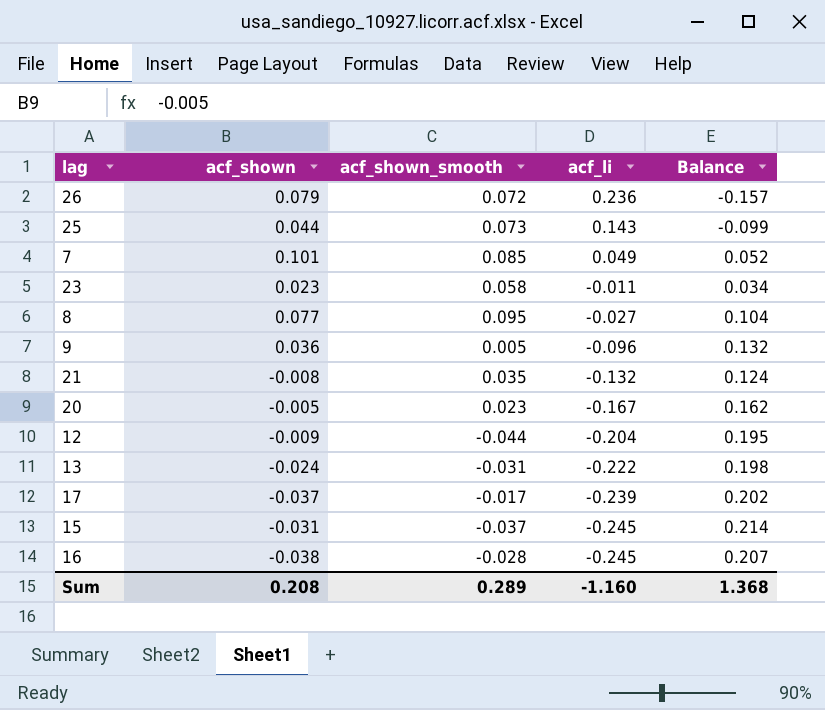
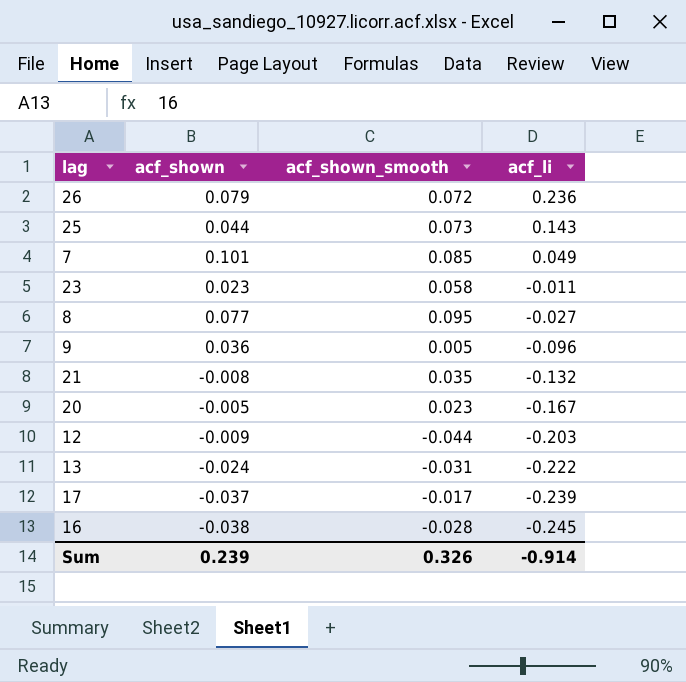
column Balance | formula: [acf_shown] - [acf_li] -> none
row 15: -0.031 | -0.037 | -0.245 | 0.214 -> none
12 | acf_li: -0.204 -> -0.203
Sum | acf_shown: 0.208 -> 0.239
Sum | acf_shown_smooth: 0.289 -> 0.326
Sum | acf_li: -1.160 -> -0.914

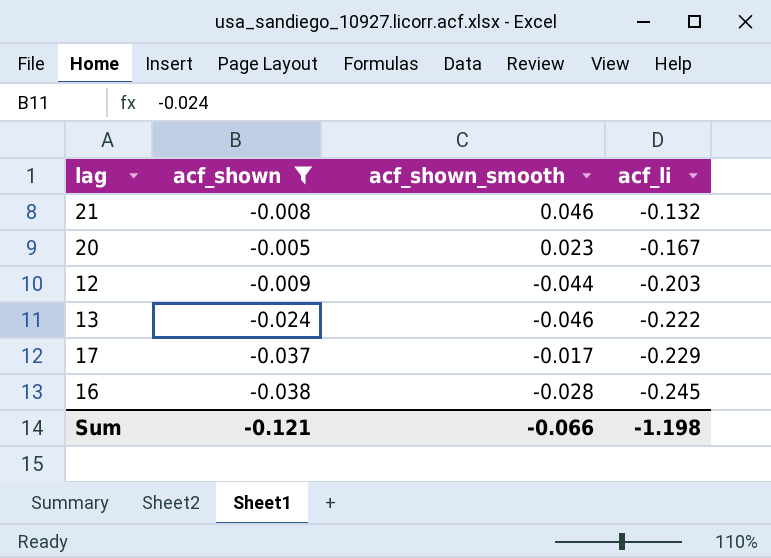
filter: none -> acf_shown <= -0.005
21 | acf_shown_smooth: 0.035 -> 0.046
13 | acf_shown_smooth: -0.031 -> -0.046
17 | acf_li: -0.239 -> -0.229
Sum | acf_shown: 0.239 -> -0.121
Sum | acf_shown_smooth: 0.326 -> -0.066
Sum | acf_li: -0.914 -> -1.198

